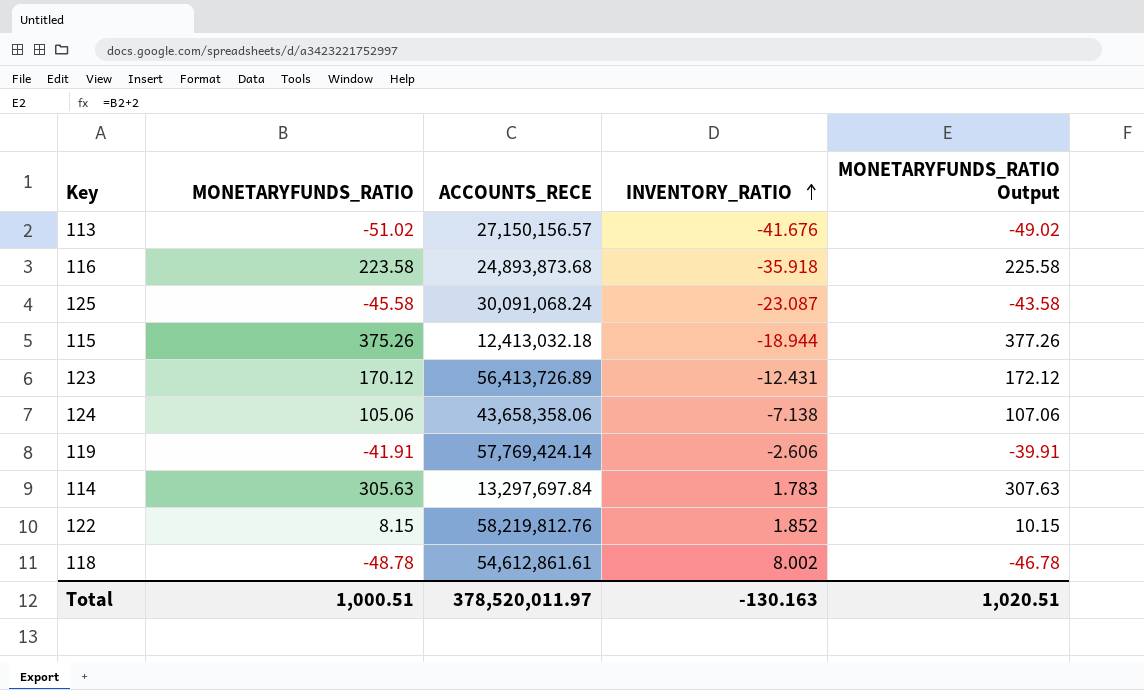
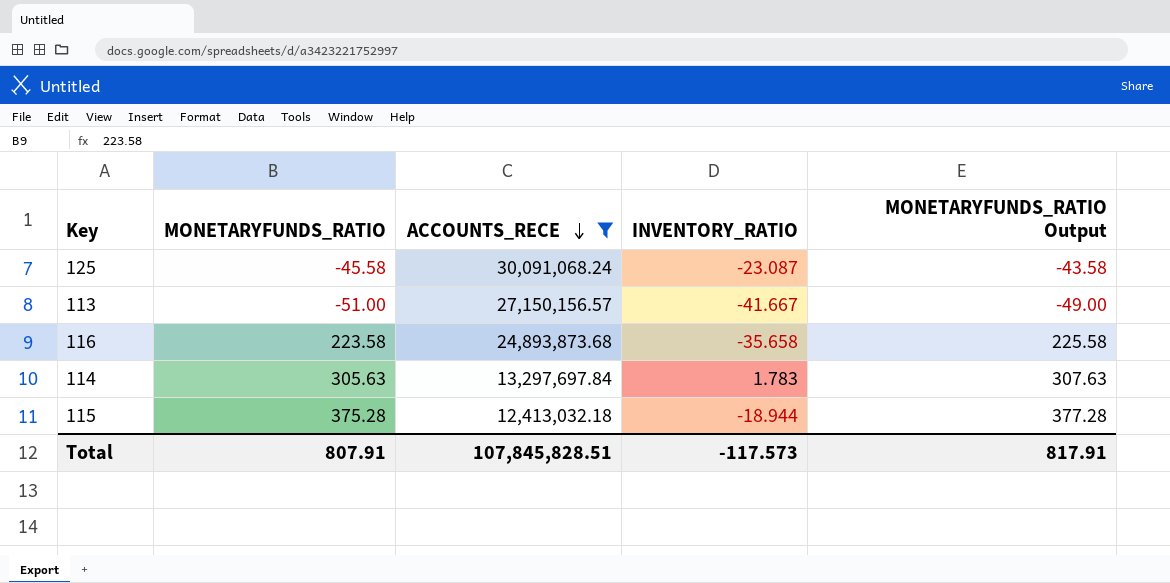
filter: none -> ACCOUNTS_RECE <= 30,091,068.24
row order: INVENTORY_RATIO ascending -> ACCOUNTS_RECE descending
113 | MONETARYFUNDS_RATIO: -51.02 -> -51.00
113 | INVENTORY_RATIO: -41.676 -> -41.667
113 | MONETARYFUNDS_RATIO Output: -49.02 -> -49.00
116 | INVENTORY_RATIO: -35.918 -> -35.658
115 | MONETARYFUNDS_RATIO: 375.26 -> 375.28
115 | MONETARYFUNDS_RATIO Output: 377.26 -> 377.28
Total | MONETARYFUNDS_RATIO: 1,000.51 -> 807.91
Total | ACCOUNTS_RECE: 378,520,011.97 -> 107,845,828.51
Total | INVENTORY_RATIO: -130.163 -> -117.573
Total | MONETARYFUNDS_RATIO Output: 1,020.51 -> 817.91

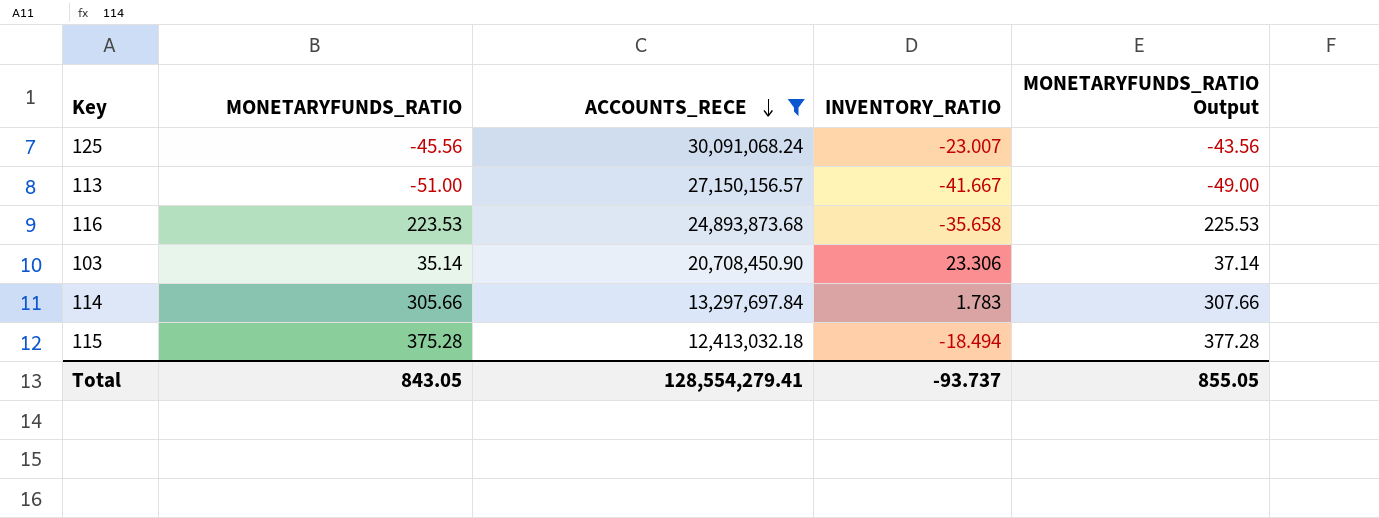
125 | MONETARYFUNDS_RATIO: -45.58 -> -45.56
125 | INVENTORY_RATIO: -23.087 -> -23.007
125 | MONETARYFUNDS_RATIO Output: -43.58 -> -43.56
116 | MONETARYFUNDS_RATIO: 223.58 -> 223.53
116 | MONETARYFUNDS_RATIO Output: 225.58 -> 225.53
row 103: none -> 35.14 | 20,708,450.90 | 23.306 | 37.14
114 | MONETARYFUNDS_RATIO: 305.63 -> 305.66
114 | MONETARYFUNDS_RATIO Output: 307.63 -> 307.66
115 | INVENTORY_RATIO: -18.944 -> -18.494
Total | MONETARYFUNDS_RATIO: 807.91 -> 843.05
Total | ACCOUNTS_RECE: 107,845,828.51 -> 128,554,279.41
Total | INVENTORY_RATIO: -117.573 -> -93.737
Total | MONETARYFUNDS_RATIO Output: 817.91 -> 855.05

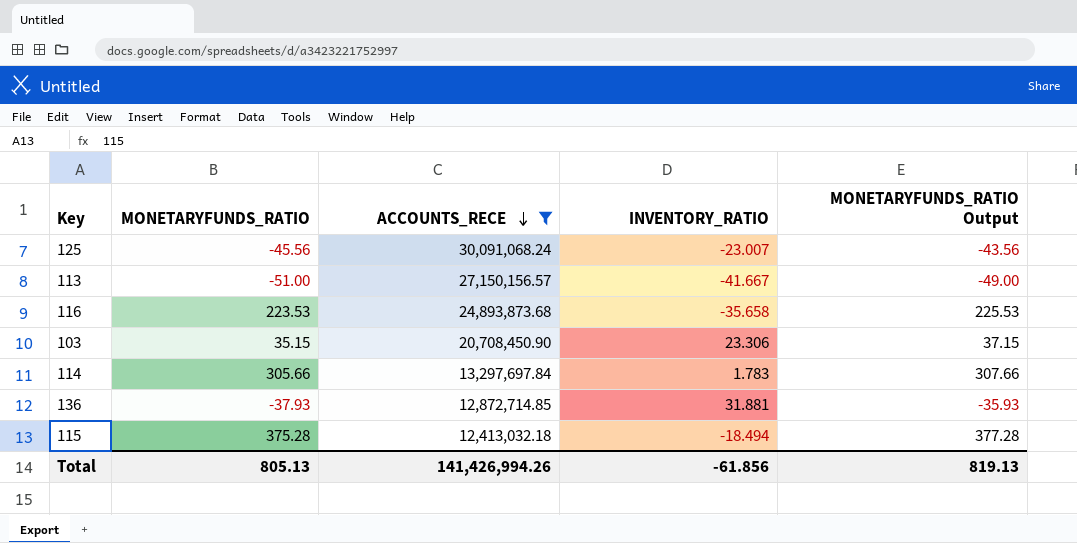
103 | MONETARYFUNDS_RATIO: 35.14 -> 35.15
103 | MONETARYFUNDS_RATIO Output: 37.14 -> 37.15
row 136: none -> -37.93 | 12,872,714.85 | 31.881 | -35.93
Total | MONETARYFUNDS_RATIO: 843.05 -> 805.13
Total | ACCOUNTS_RECE: 128,554,279.41 -> 141,426,994.26
Total | INVENTORY_RATIO: -93.737 -> -61.856
Total | MONETARYFUNDS_RATIO Output: 855.05 -> 819.13

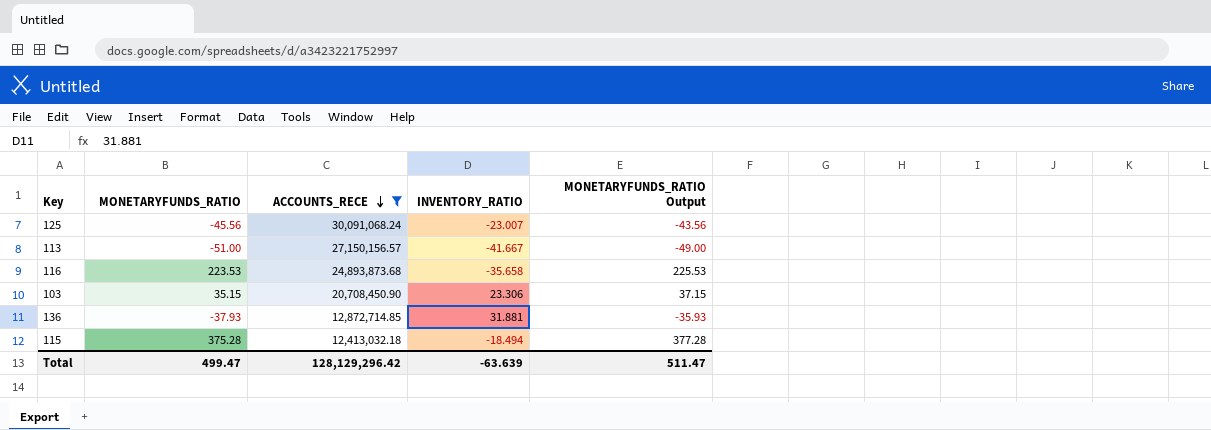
row 114: 305.66 | 13,297,697.84 | 1.783 | 307.66 -> none
Total | MONETARYFUNDS_RATIO: 805.13 -> 499.47
Total | ACCOUNTS_RECE: 141,426,994.26 -> 128,129,296.42
Total | INVENTORY_RATIO: -61.856 -> -63.639
Total | MONETARYFUNDS_RATIO Output: 819.13 -> 511.47

